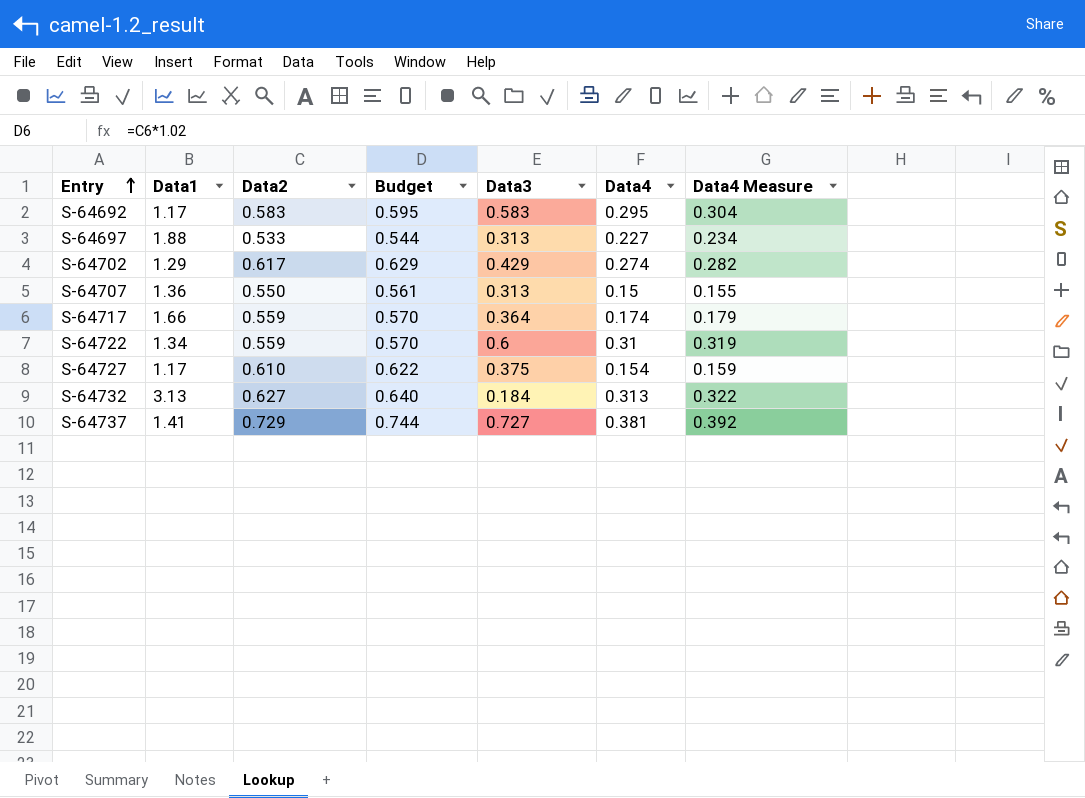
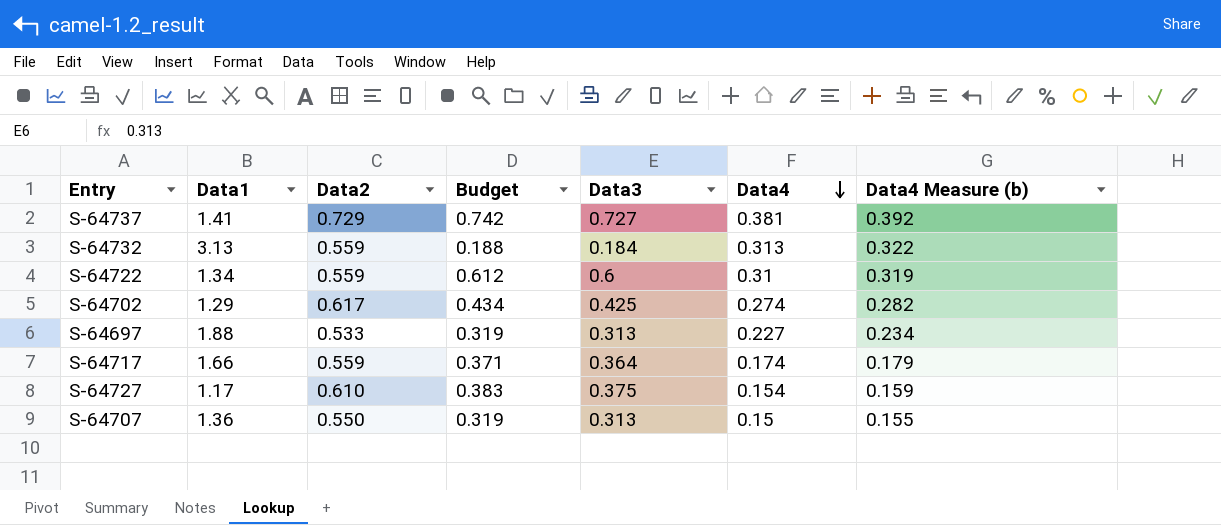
row order: Entry ascending -> Data4 descending
column Budget | formula: [Data2] * 1.02 -> [Data3] * 1.02
column name: Data4 Measure -> Data4 Measure (b)
row S-64692: 1.17 | 0.583 | 0.595 | 0.583 | 0.295 | 0.304 -> none
S-64732 | Data2: 0.627 -> 0.559
S-64702 | Data3: 0.429 -> 0.425

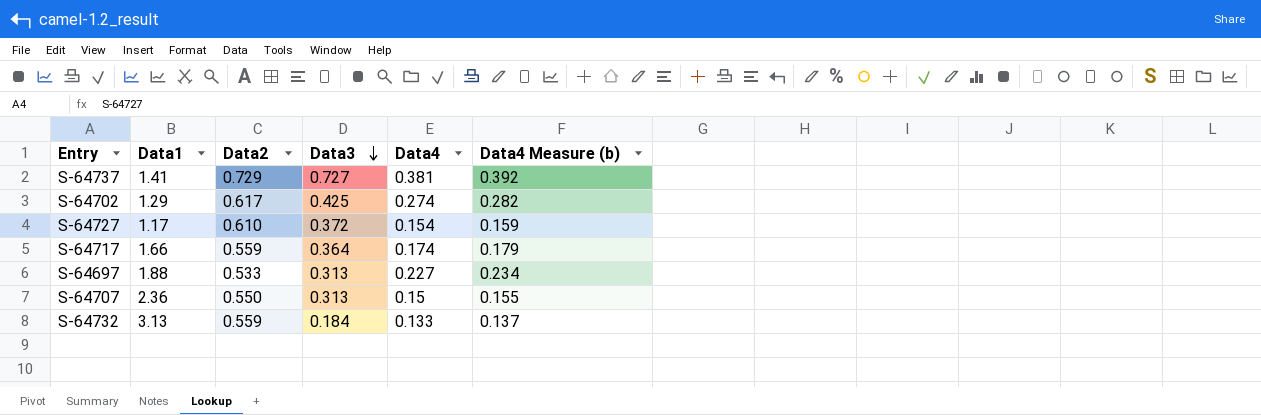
row order: Data4 descending -> Data3 descending
column Budget | formula: [Data3] * 1.02 -> none
row S-64722: 1.34 | 0.559 | 0.612 | 0.6 | 0.31 | 0.319 -> none
S-64727 | Data3: 0.375 -> 0.372
S-64707 | Data1: 1.36 -> 2.36
S-64732 | Data4: 0.313 -> 0.133
S-64732 | Data4 Measure (b): 0.322 -> 0.137

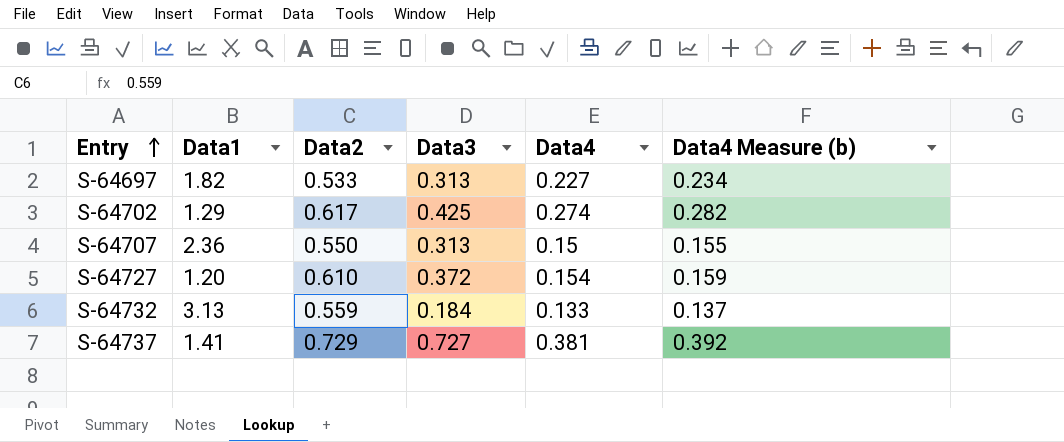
row order: Data3 descending -> Entry ascending
row S-64717: 1.66 | 0.559 | 0.364 | 0.174 | 0.179 -> none
S-64697 | Data1: 1.88 -> 1.82
S-64727 | Data1: 1.17 -> 1.20

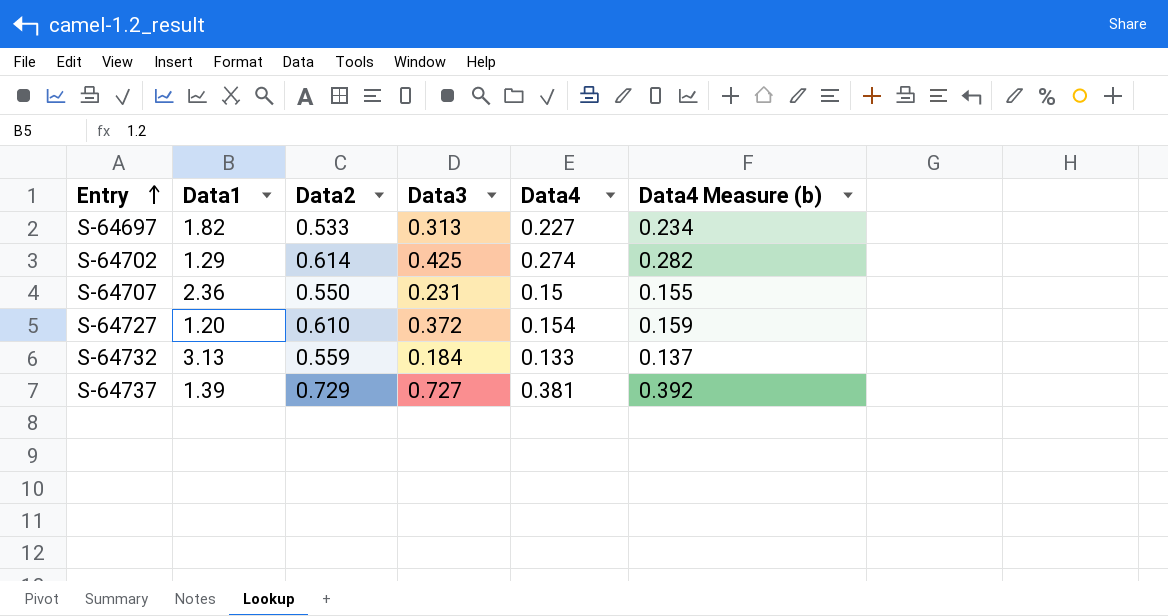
S-64702 | Data2: 0.617 -> 0.614
S-64707 | Data3: 0.313 -> 0.231
S-64737 | Data1: 1.41 -> 1.39

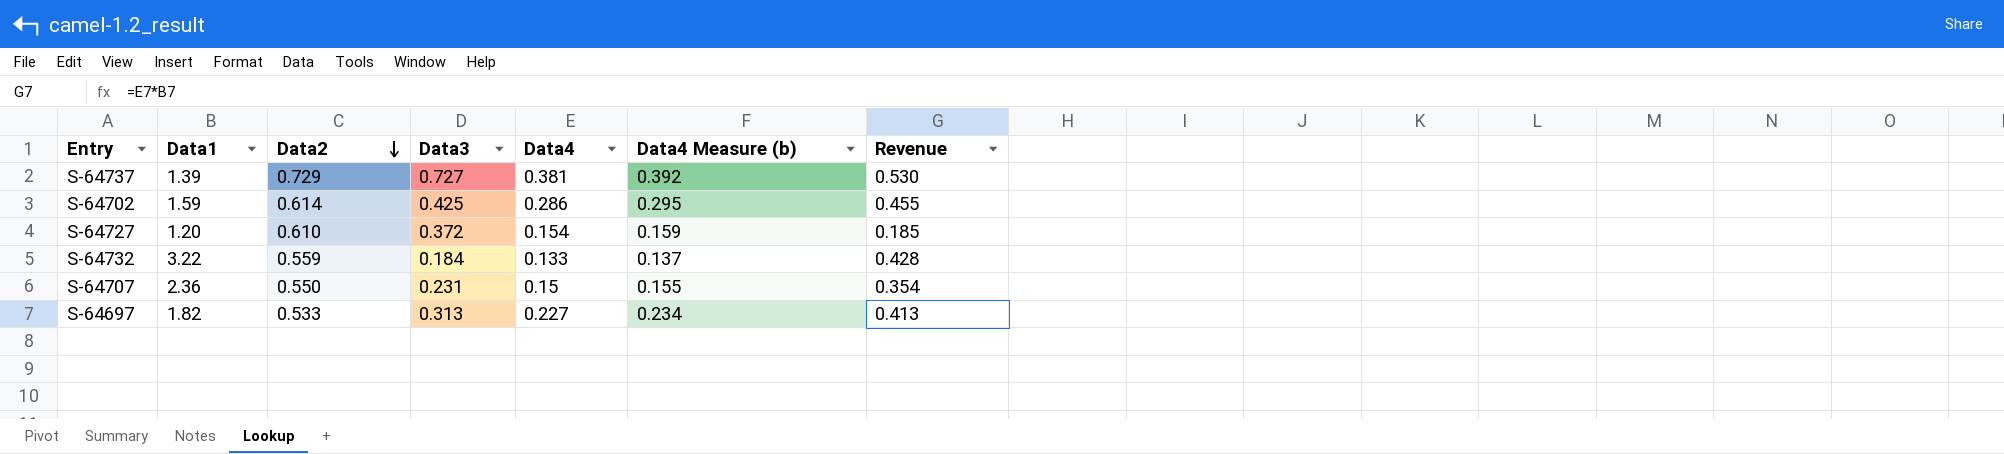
row order: Entry ascending -> Data2 descending
column Revenue | formula: none -> [Data1] * [Data4]
S-64702 | Data1: 1.29 -> 1.59
S-64702 | Data4: 0.274 -> 0.286
S-64702 | Data4 Measure (b): 0.282 -> 0.295
S-64732 | Data1: 3.13 -> 3.22

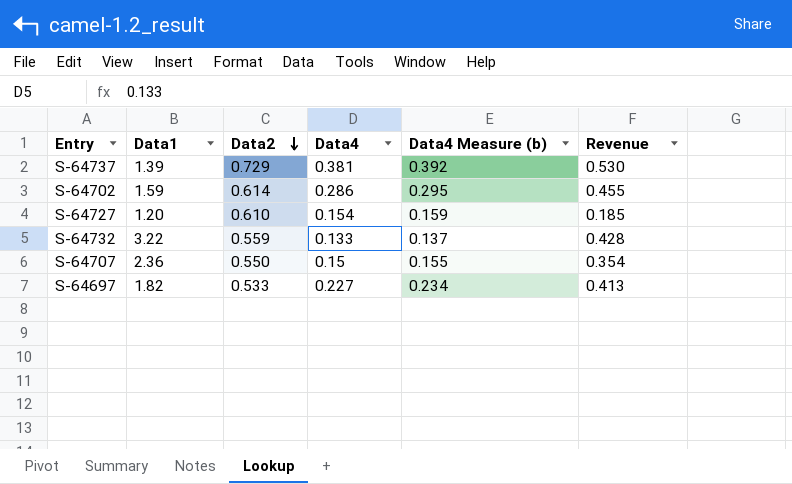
column Data3 | position: 4 -> none

